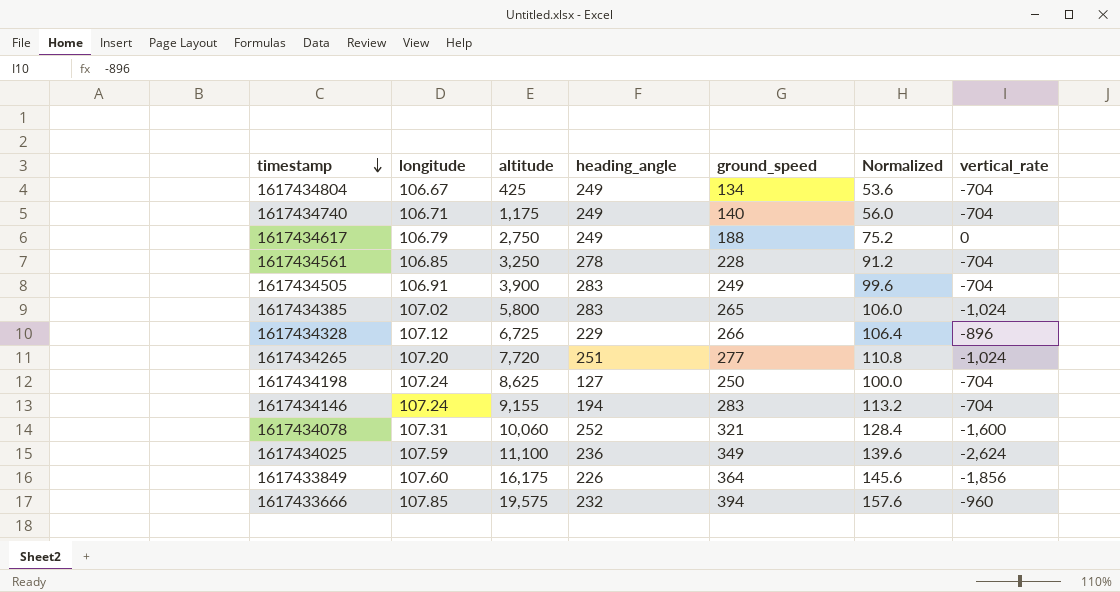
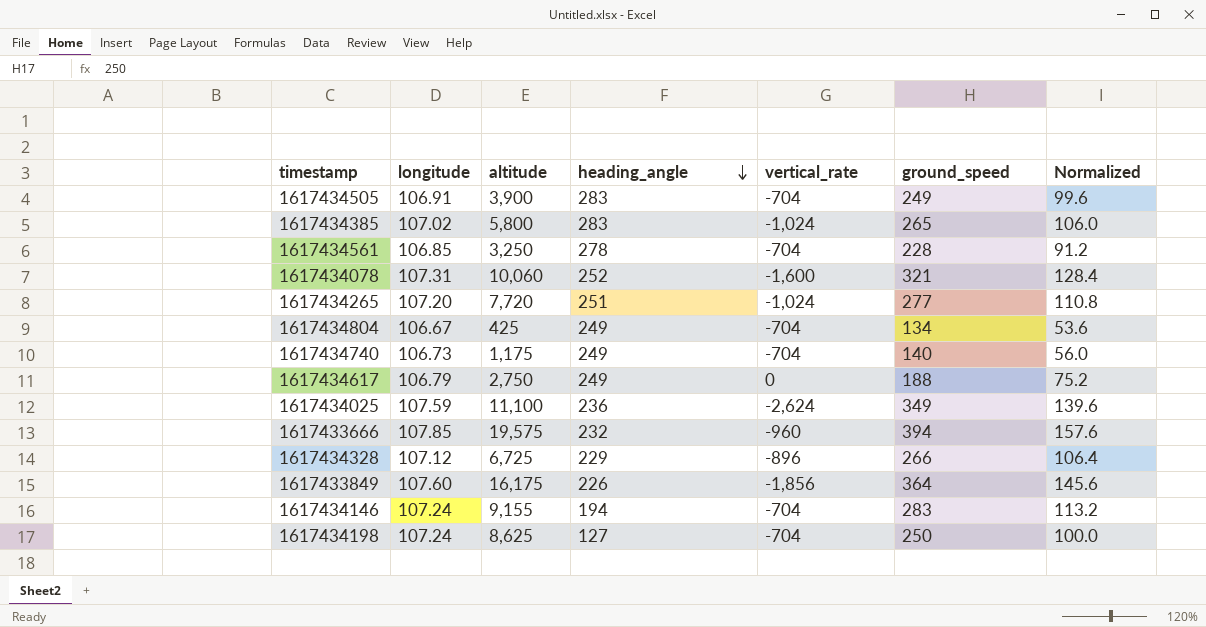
row order: timestamp descending -> heading_angle descending
column vertical_rate | position: 7 -> 5
1617434740 | longitude: 106.71 -> 106.73

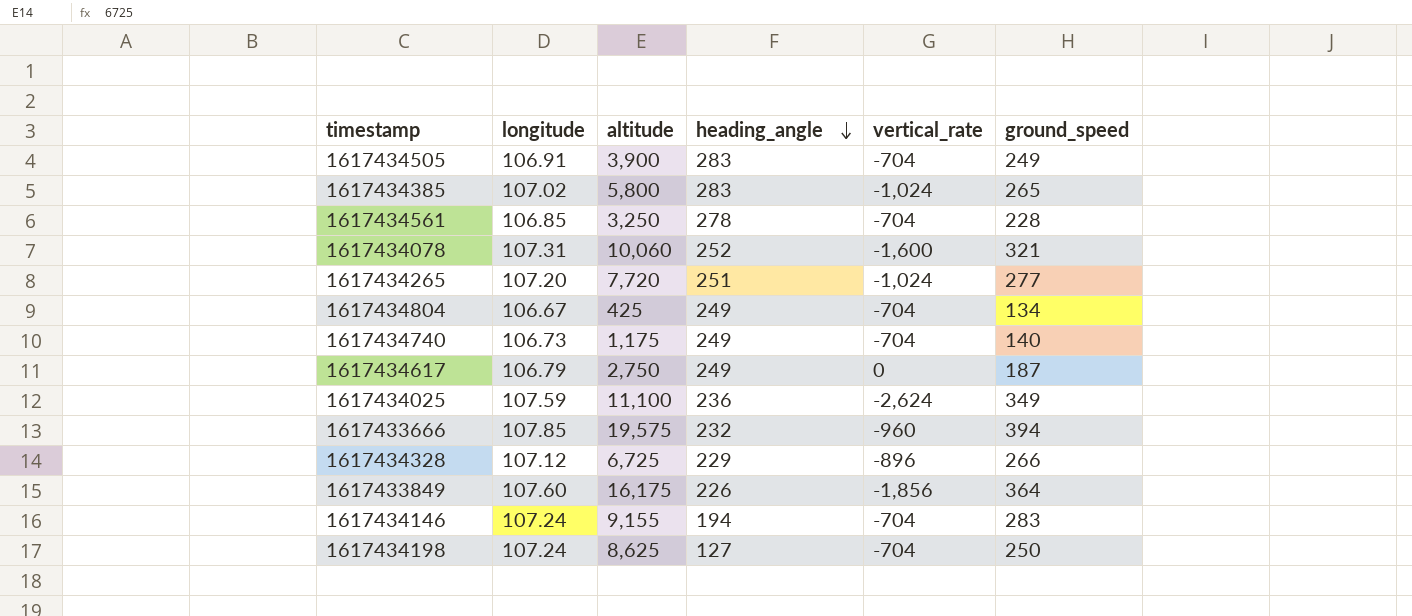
column Normalized | formula: [ground_speed] * 0.4 -> none
1617434617 | ground_speed: 188 -> 187

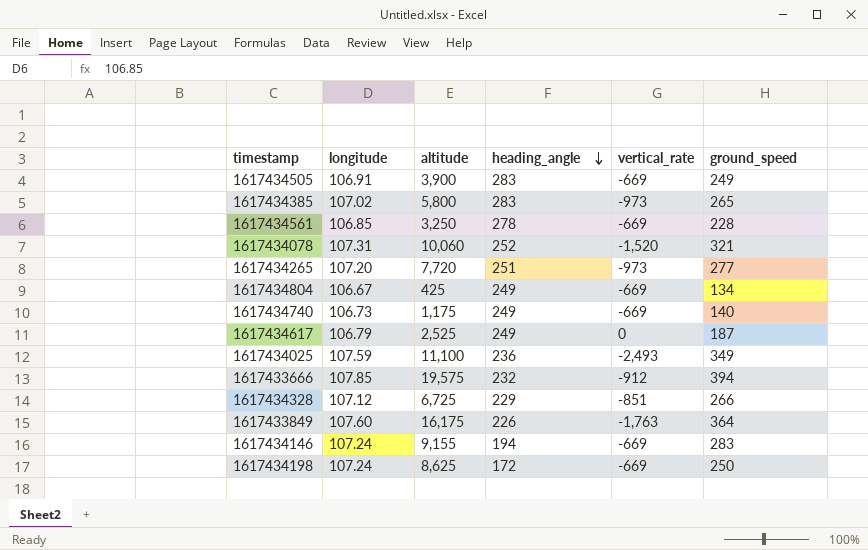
1617434505 | vertical_rate: -704 -> -669
1617434385 | vertical_rate: -1,024 -> -973
1617434561 | vertical_rate: -704 -> -669
1617434078 | vertical_rate: -1,600 -> -1,520
1617434265 | vertical_rate: -1,024 -> -973
1617434804 | vertical_rate: -704 -> -669
1617434740 | vertical_rate: -704 -> -669
1617434617 | altitude: 2,750 -> 2,525
1617434025 | vertical_rate: -2,624 -> -2,493
1617433666 | vertical_rate: -960 -> -912
1617434328 | vertical_rate: -896 -> -851
1617433849 | vertical_rate: -1,856 -> -1,763
1617434146 | vertical_rate: -704 -> -669
1617434198 | heading_angle: 127 -> 172
1617434198 | vertical_rate: -704 -> -669

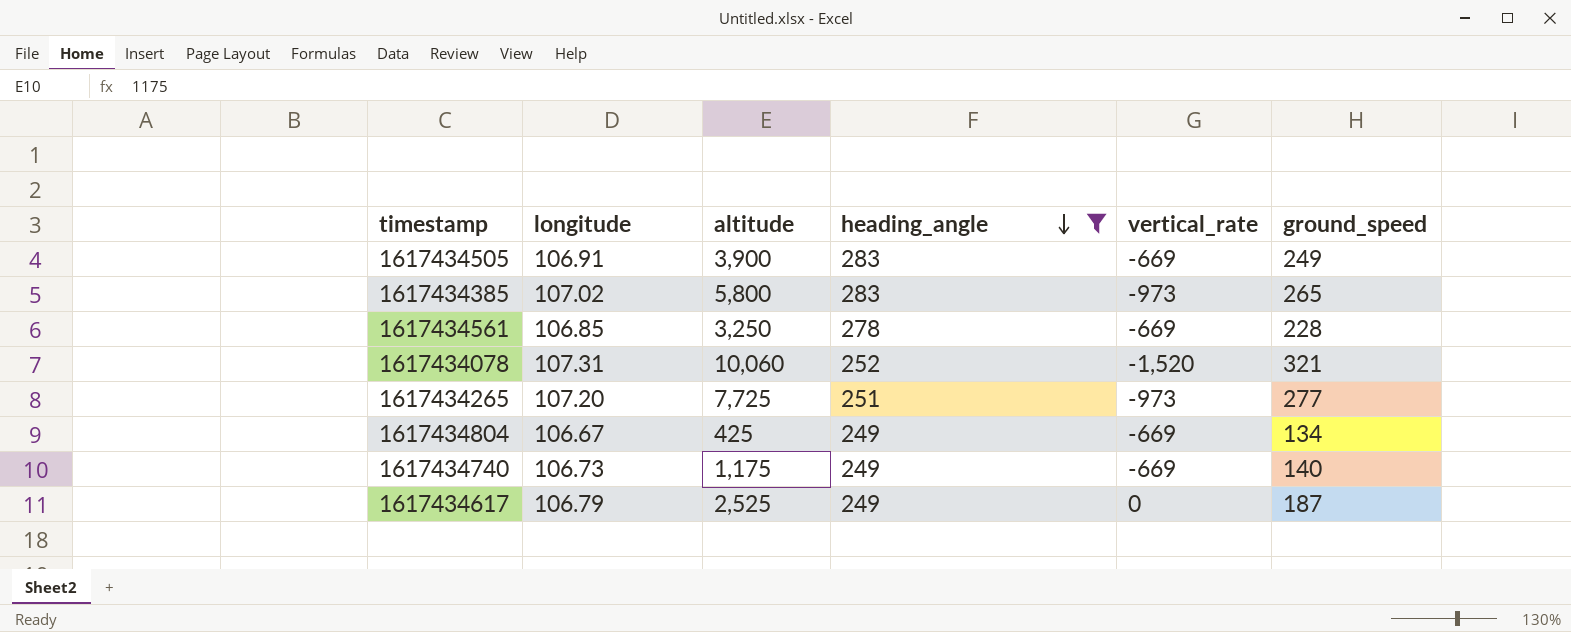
filter: none -> heading_angle >= 249
1617434265 | altitude: 7,720 -> 7,725

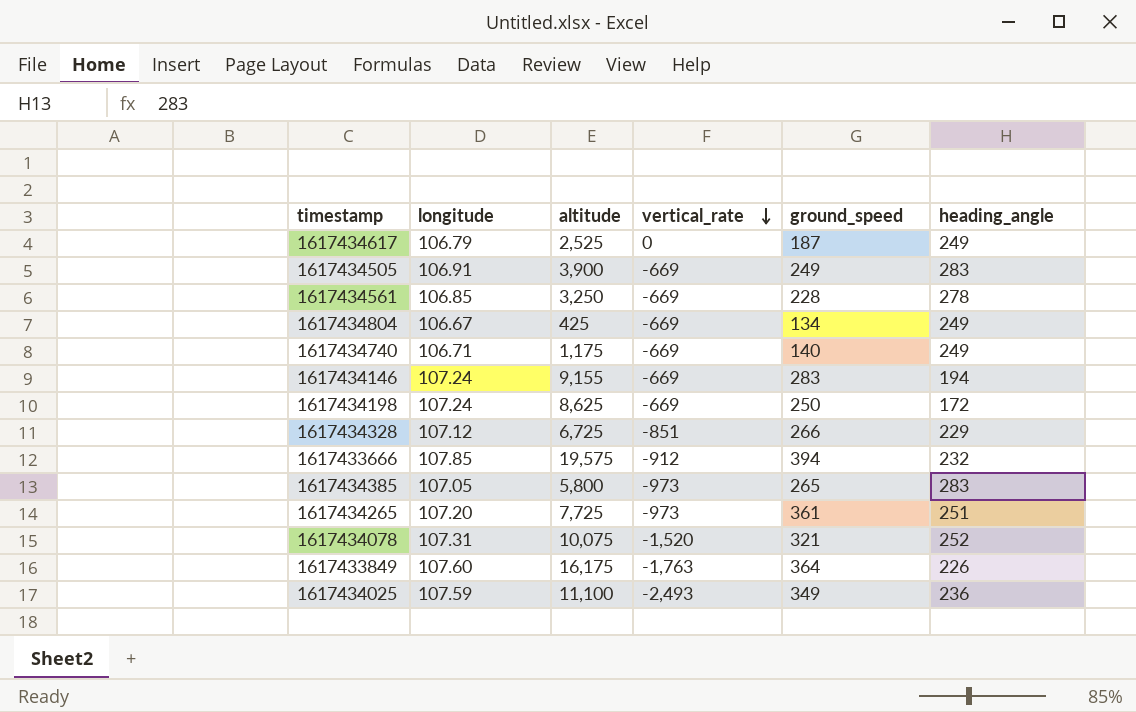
filter: heading_angle >= 249 -> none
row order: heading_angle descending -> vertical_rate descending
column heading_angle | position: 4 -> 6
1617434740 | longitude: 106.73 -> 106.71
1617434385 | longitude: 107.02 -> 107.05
1617434265 | ground_speed: 277 -> 361
1617434078 | altitude: 10,060 -> 10,075

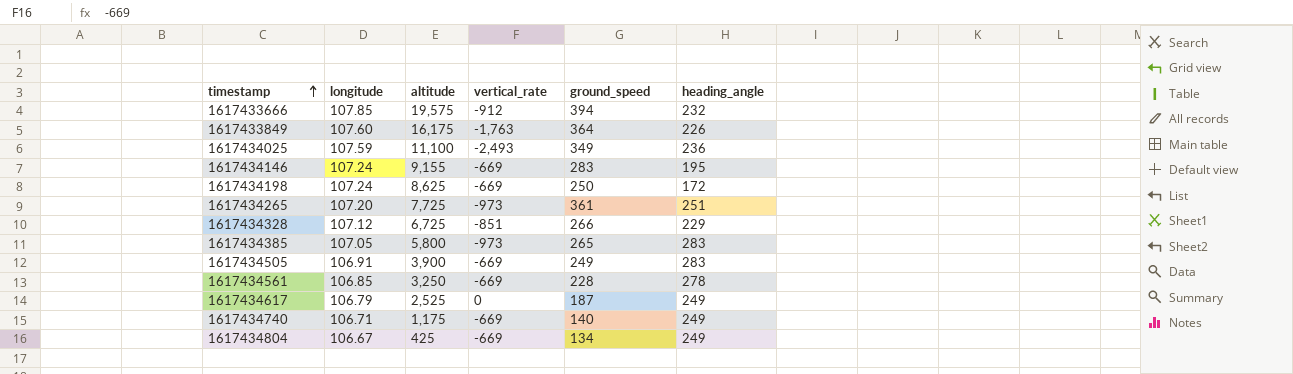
row order: vertical_rate descending -> timestamp ascending
row 1617434078: 107.31 | 10,075 | -1,520 | 321 | 252 -> none
1617434146 | heading_angle: 194 -> 195

